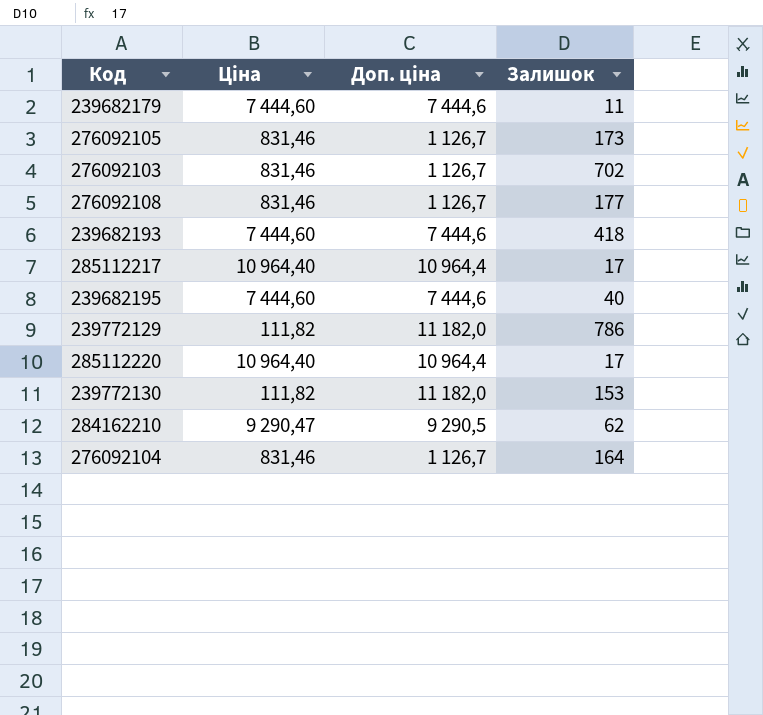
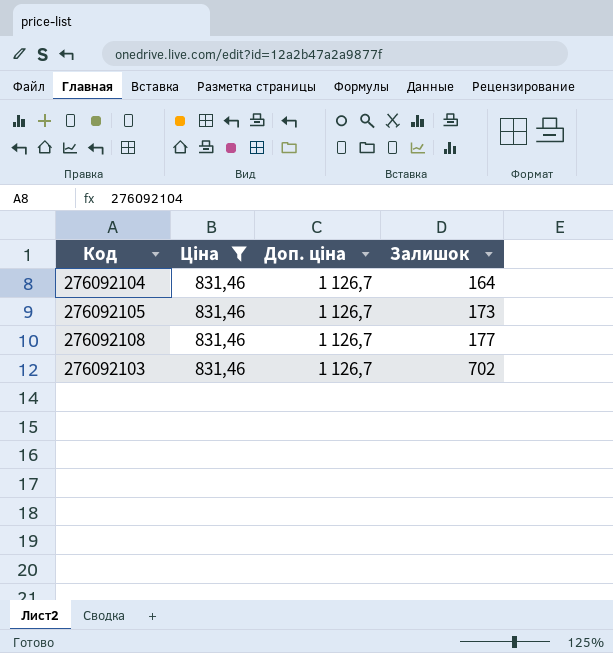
filter: none -> Ціна = 831,46
row order: none -> Залишок ascending

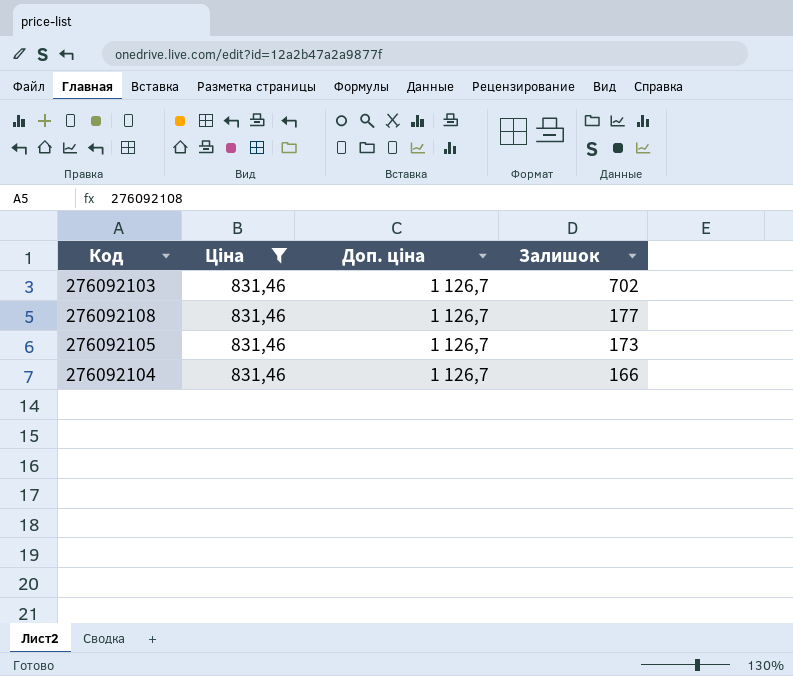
row order: Залишок ascending -> Залишок descending
276092104 | Залишок: 164 -> 166

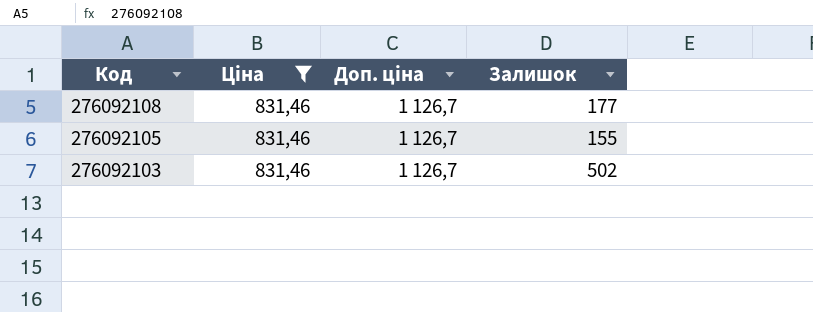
row order: Залишок descending -> Код descending
row 276092104: 831,46 | 1 126,7 | 166 -> none
276092105 | Залишок: 173 -> 155
276092103 | Залишок: 702 -> 502

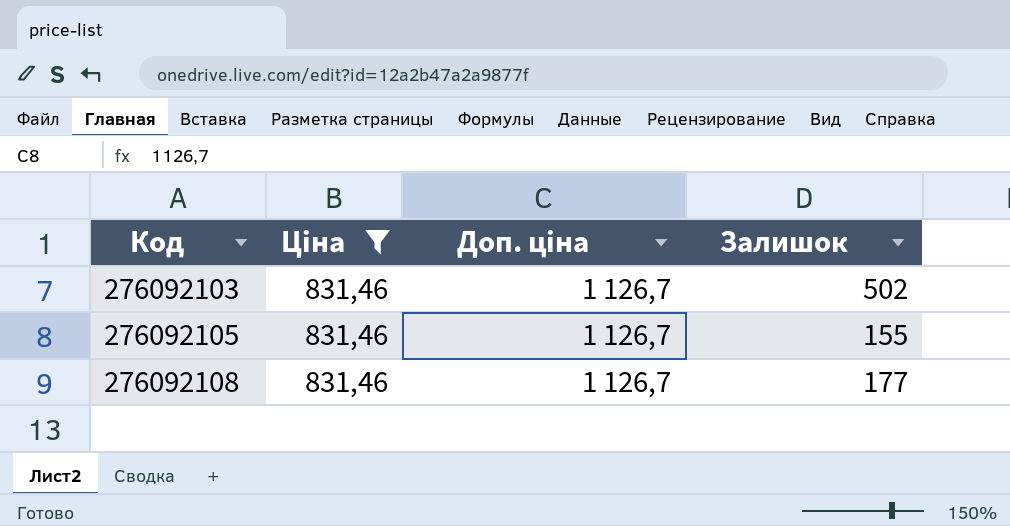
row order: Код descending -> Код ascending

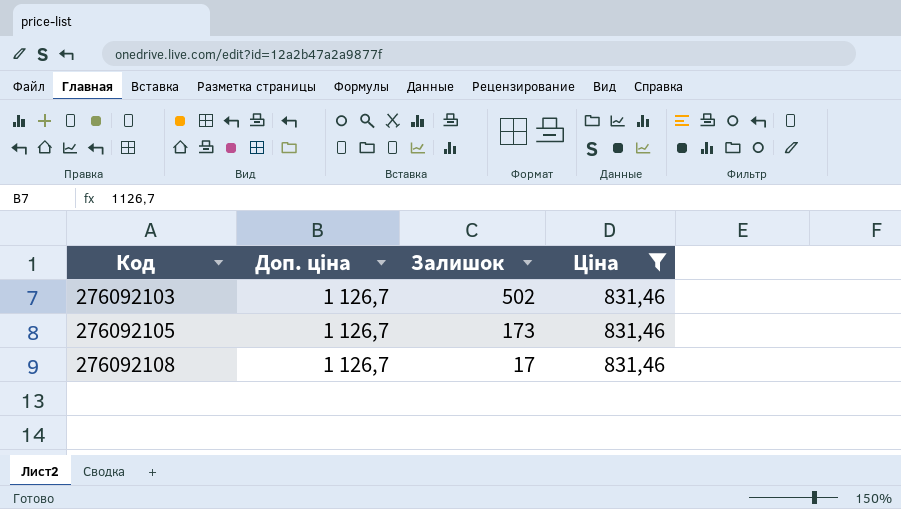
column Ціна | position: 2 -> 4
276092105 | Залишок: 155 -> 173
276092108 | Залишок: 177 -> 17

